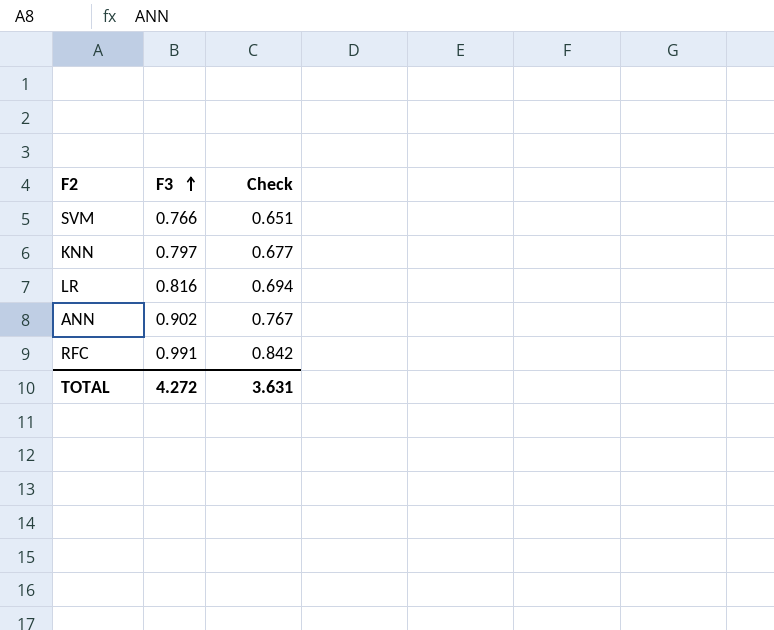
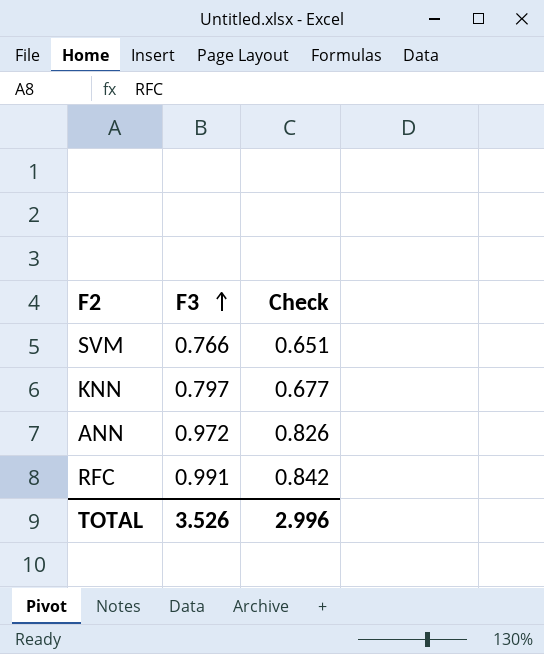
row LR: 0.816 | 0.694 -> none
ANN | F3: 0.902 -> 0.972
ANN | Check: 0.767 -> 0.826
TOTAL | F3: 4.272 -> 3.526
TOTAL | Check: 3.631 -> 2.996

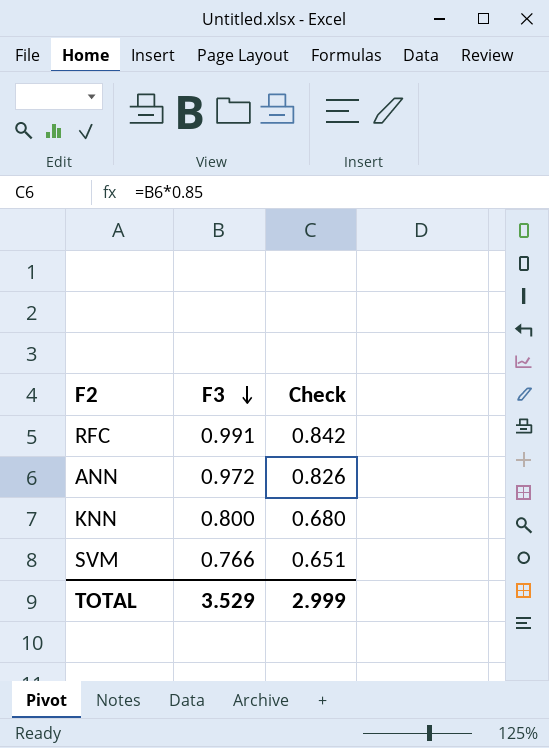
row order: F3 ascending -> F3 descending
KNN | F3: 0.797 -> 0.800
KNN | Check: 0.677 -> 0.680
TOTAL | F3: 3.526 -> 3.529
TOTAL | Check: 2.996 -> 2.999

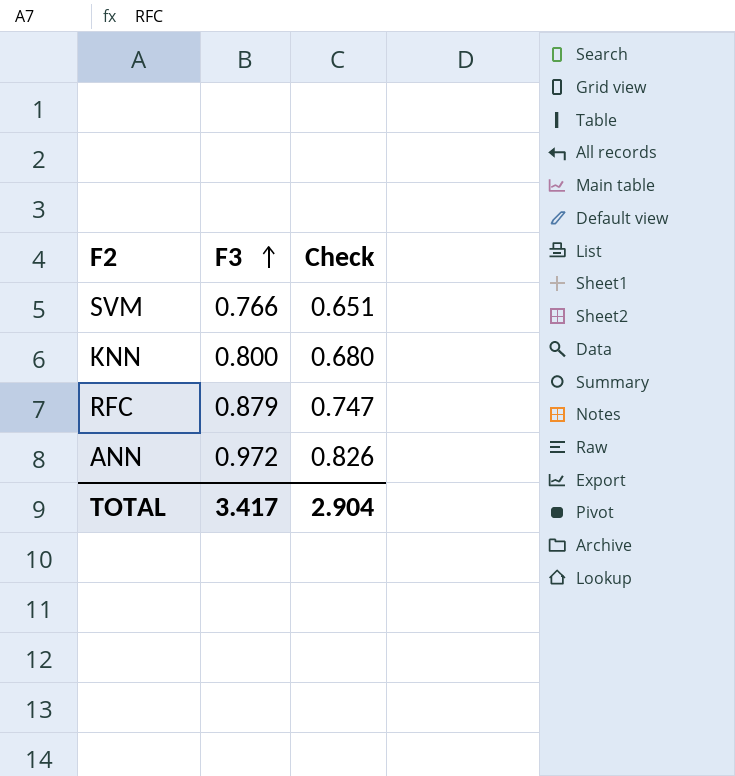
row order: F3 descending -> F3 ascending
RFC | F3: 0.991 -> 0.879
RFC | Check: 0.842 -> 0.747
TOTAL | F3: 3.529 -> 3.417
TOTAL | Check: 2.999 -> 2.904

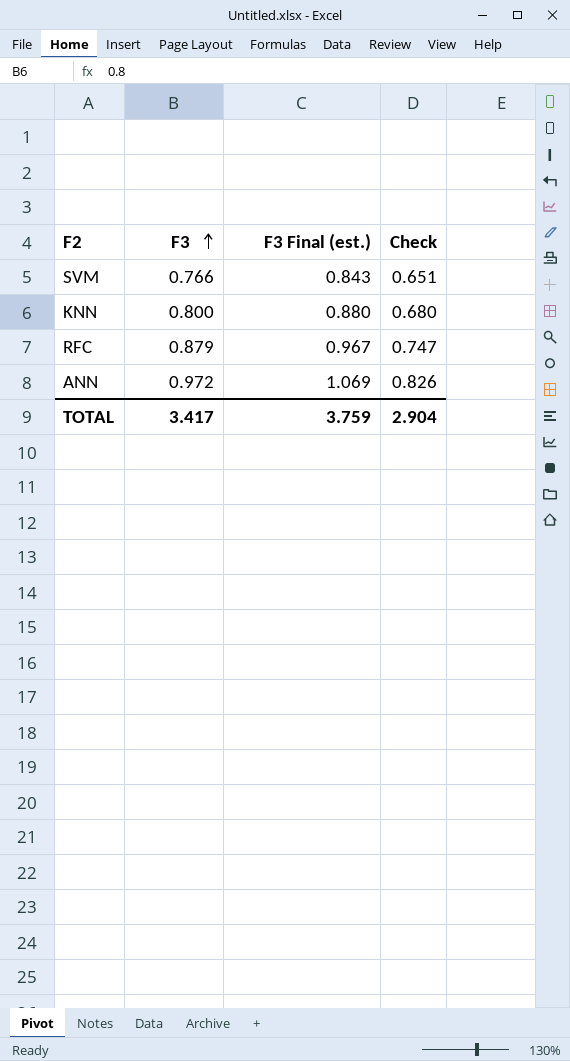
column F3 Final (est.) | formula: none -> [F3] * 1.1

